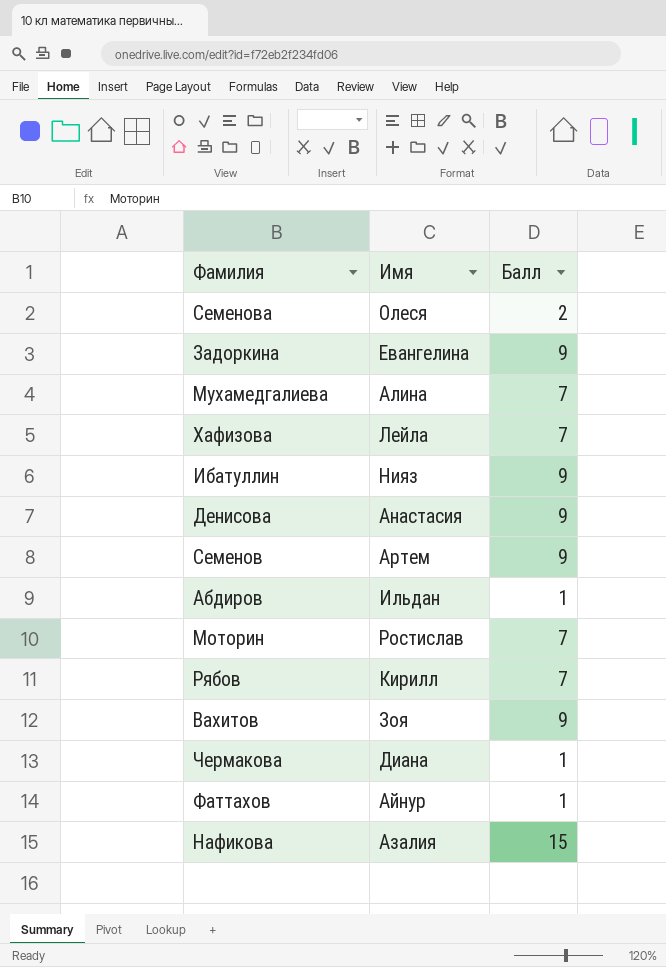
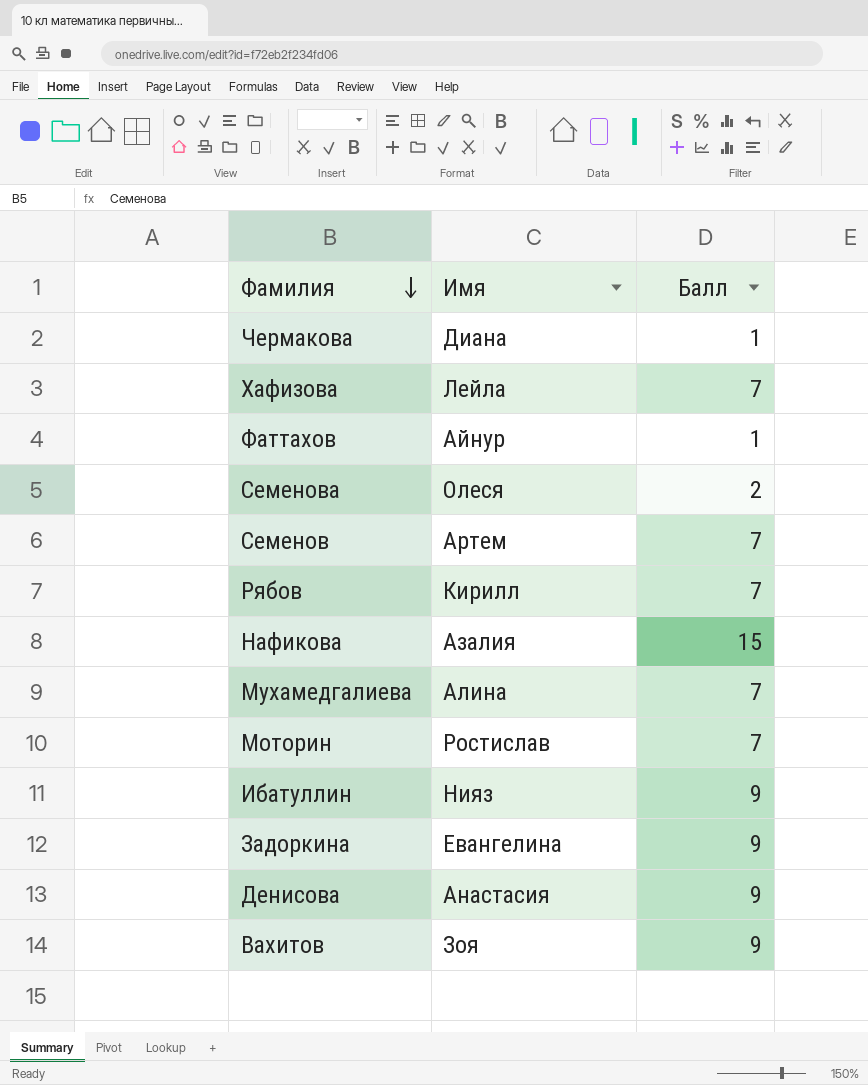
row order: none -> Фамилия descending
row Абдиров: Ильдан | 1 -> none
Семенов | Балл: 9 -> 7

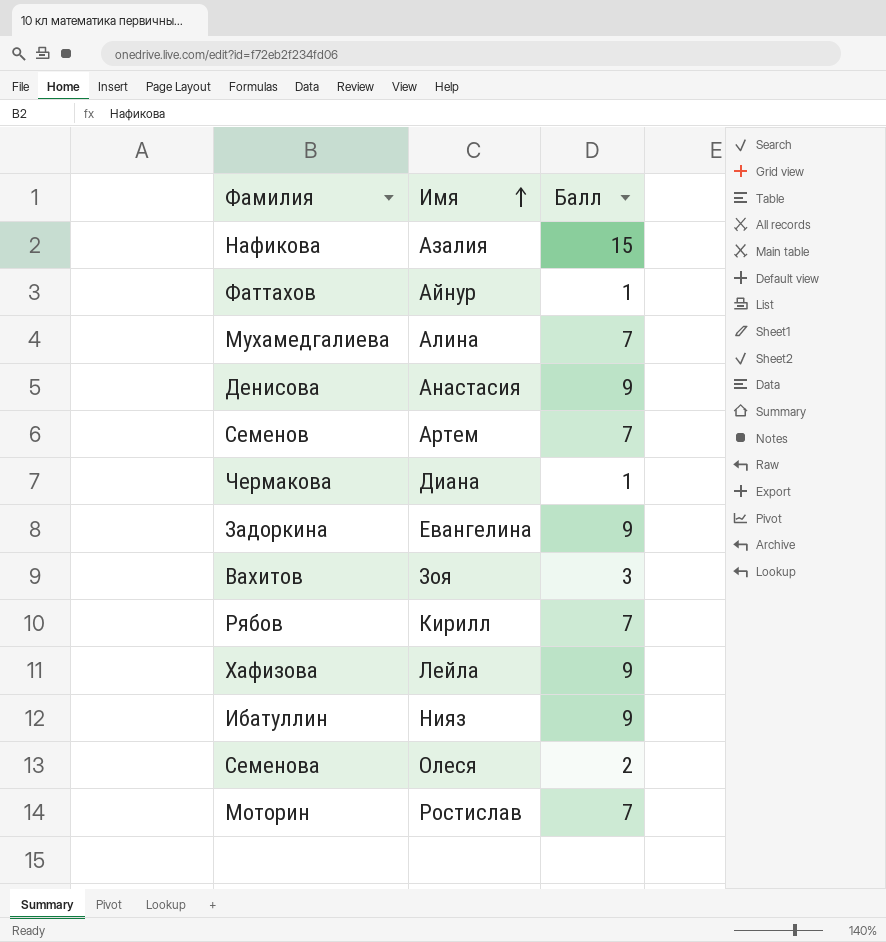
row order: Фамилия descending -> Имя ascending
Вахитов | Балл: 9 -> 3
Хафизова | Балл: 7 -> 9

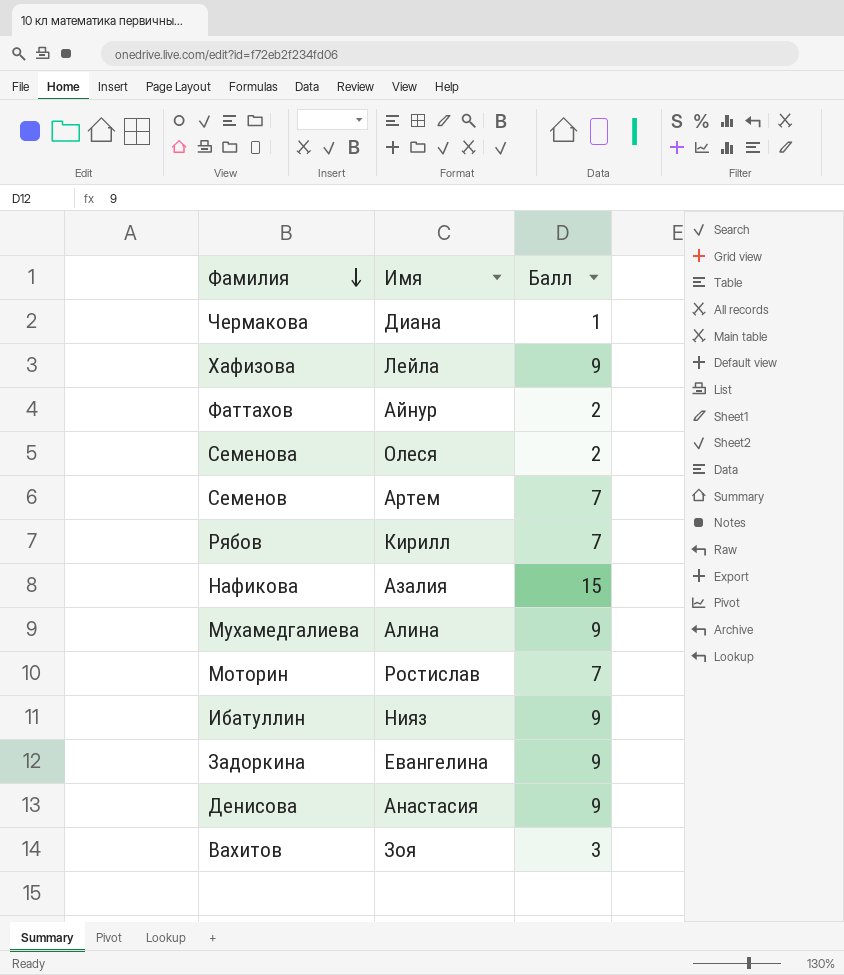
row order: Имя ascending -> Фамилия descending
Фаттахов | Балл: 1 -> 2
Мухамедгалиева | Балл: 7 -> 9

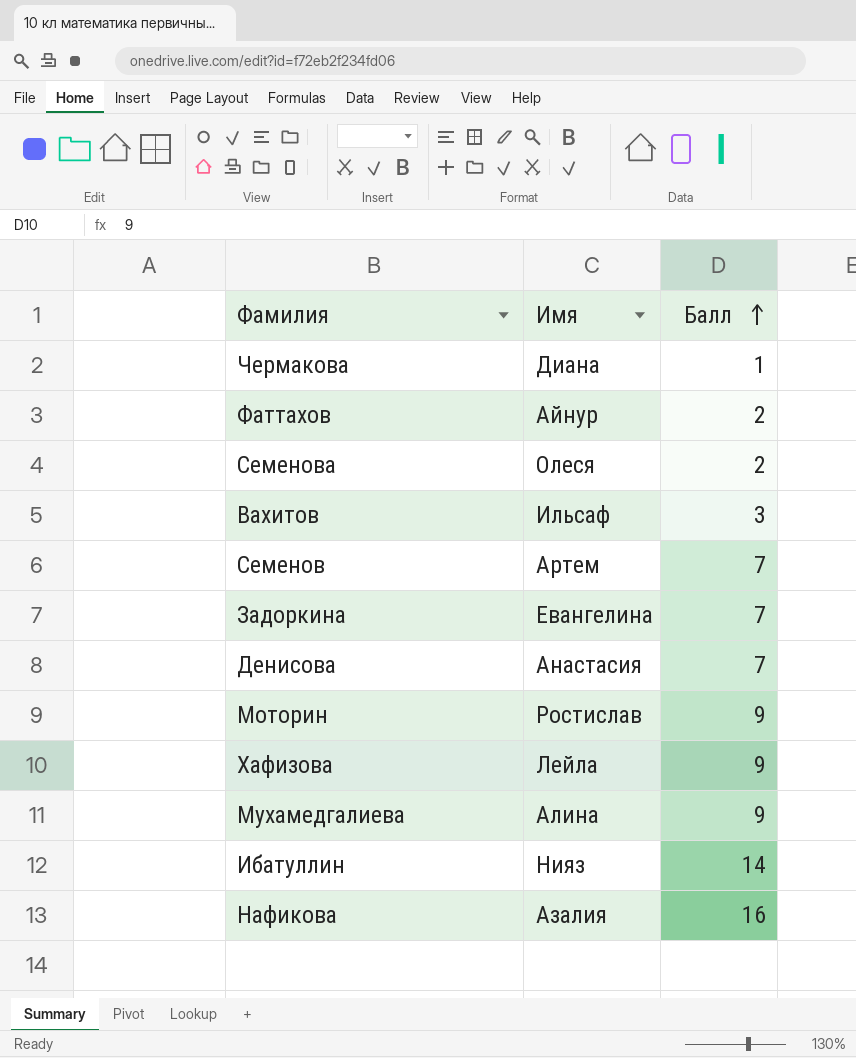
row order: Фамилия descending -> Балл ascending
row Рябов: Кирилл | 7 -> none
Вахитов | Имя: Зоя -> Ильсаф
Задоркина | Балл: 9 -> 7
Денисова | Балл: 9 -> 7
Моторин | Балл: 7 -> 9
Ибатуллин | Балл: 9 -> 14
Нафикова | Балл: 15 -> 16

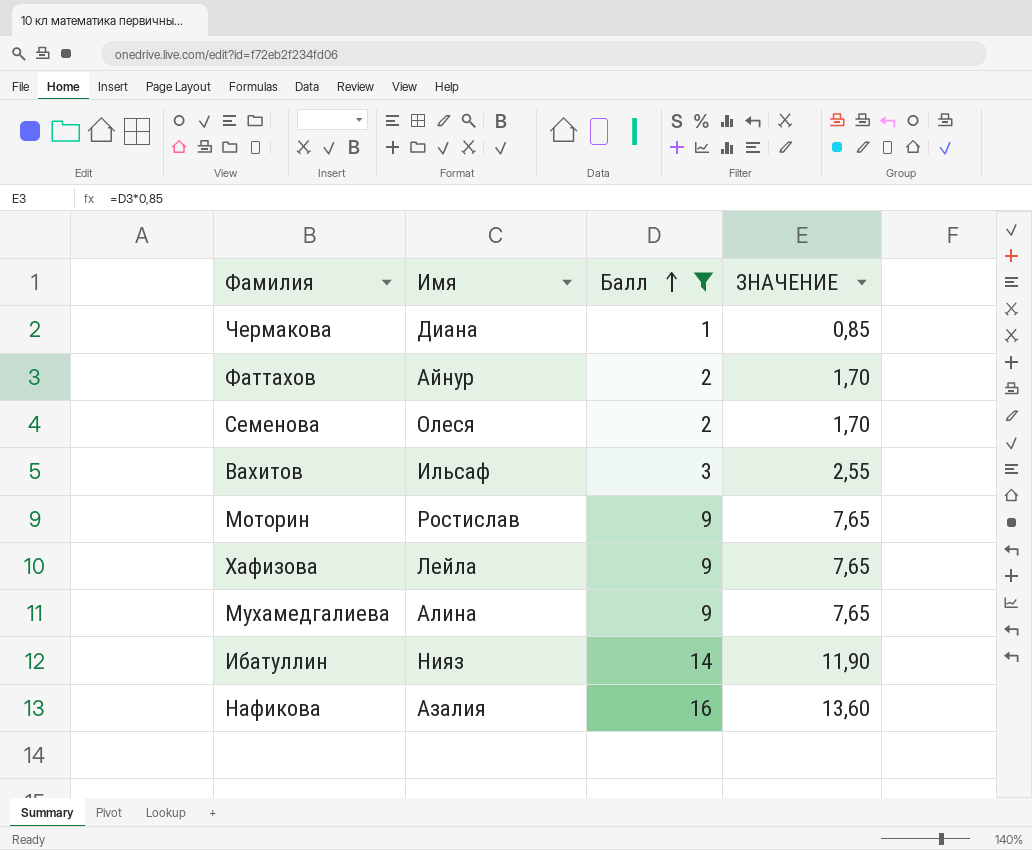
filter: none -> Балл != 7
column ЗНАЧЕНИЕ | formula: none -> [Балл] * 0,85

